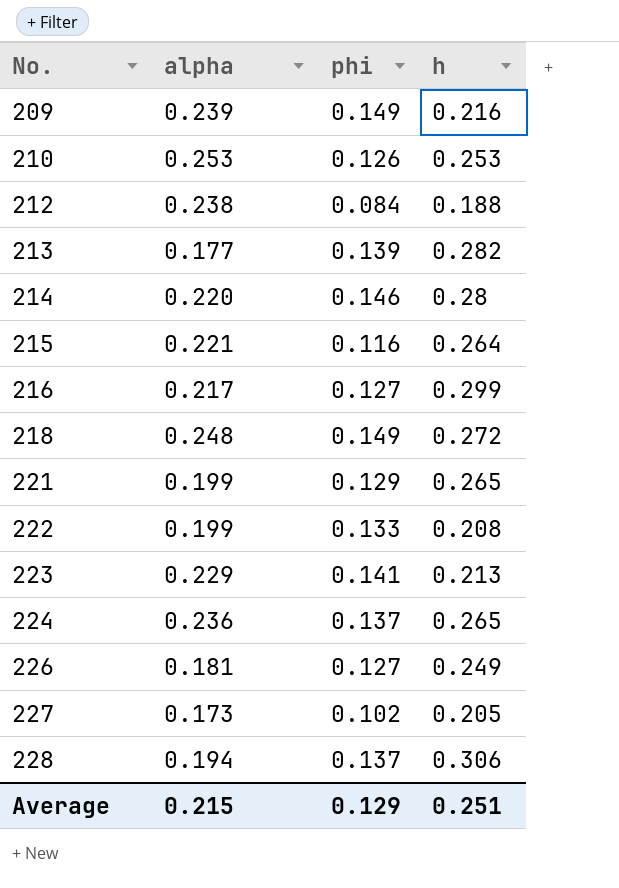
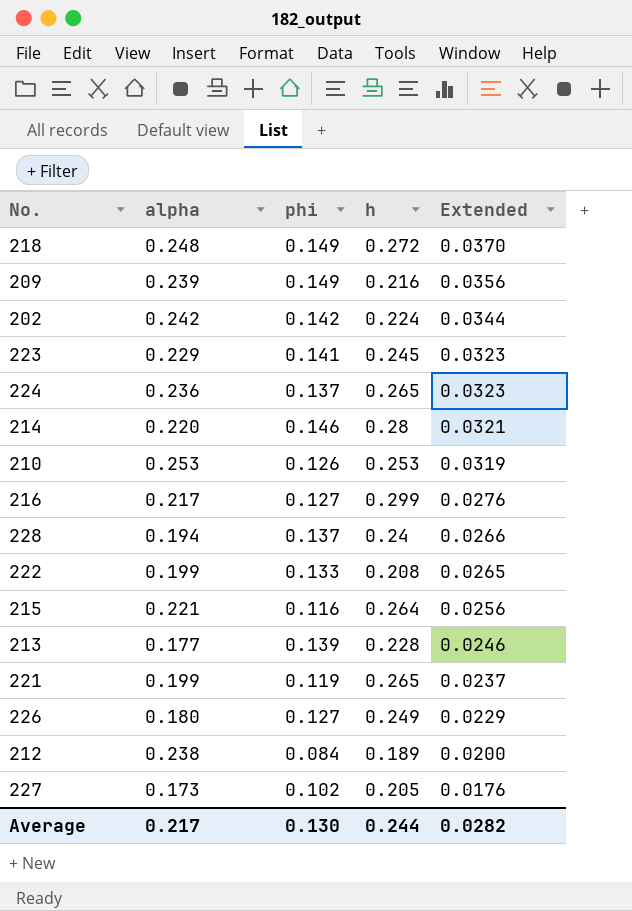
row order: No. ascending -> Extended descending
column Extended | formula: none -> [alpha] * [phi]
row 202: none -> 0.242 | 0.142 | 0.224 | 0.0344
223 | h: 0.213 -> 0.245
228 | h: 0.306 -> 0.24
213 | h: 0.282 -> 0.228
221 | phi: 0.129 -> 0.119
226 | alpha: 0.181 -> 0.180
212 | h: 0.188 -> 0.189
Average | alpha: 0.215 -> 0.217
Average | phi: 0.129 -> 0.130
Average | h: 0.251 -> 0.244

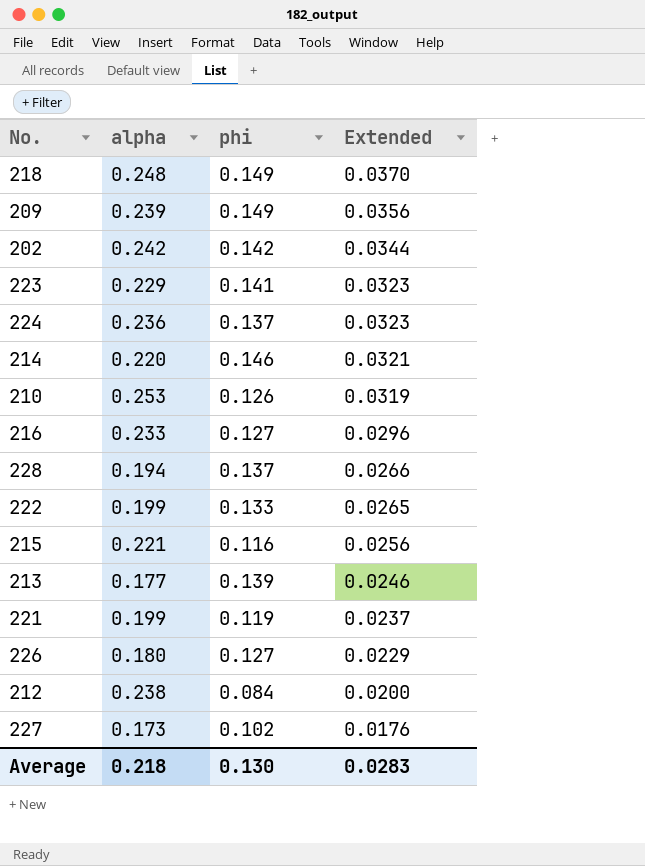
column h | position: 4 -> none
216 | alpha: 0.217 -> 0.233
216 | Extended: 0.0276 -> 0.0296
Average | alpha: 0.217 -> 0.218
Average | Extended: 0.0282 -> 0.0283

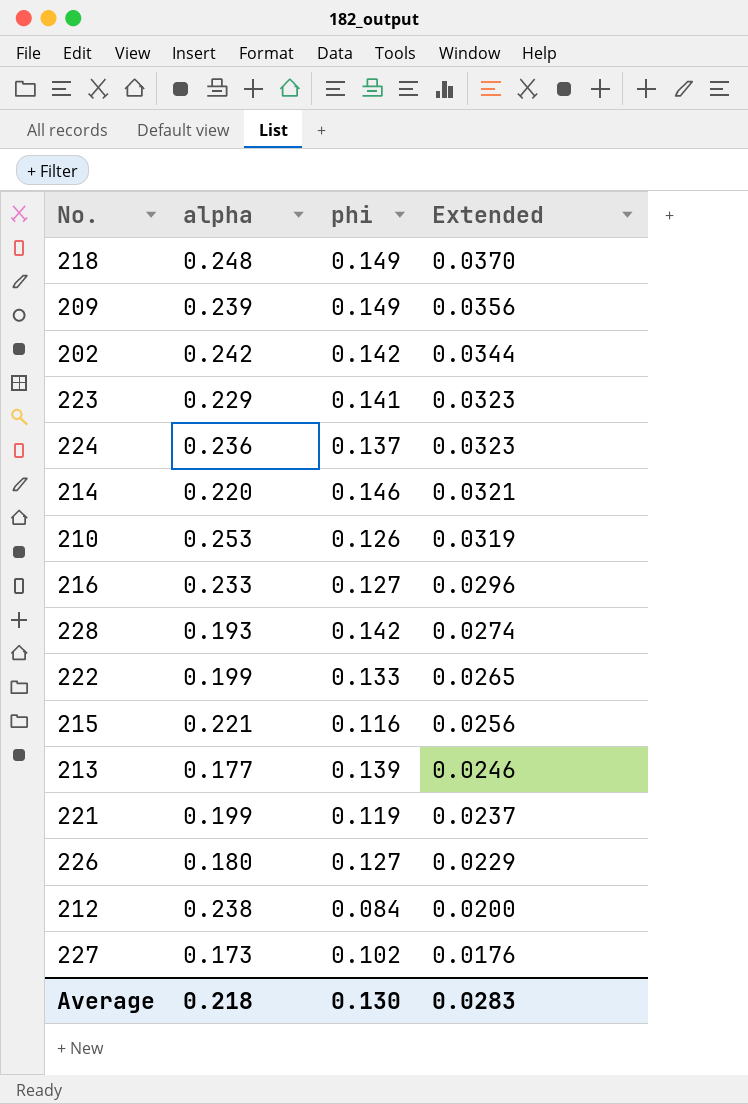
228 | alpha: 0.194 -> 0.193
228 | phi: 0.137 -> 0.142
228 | Extended: 0.0266 -> 0.0274

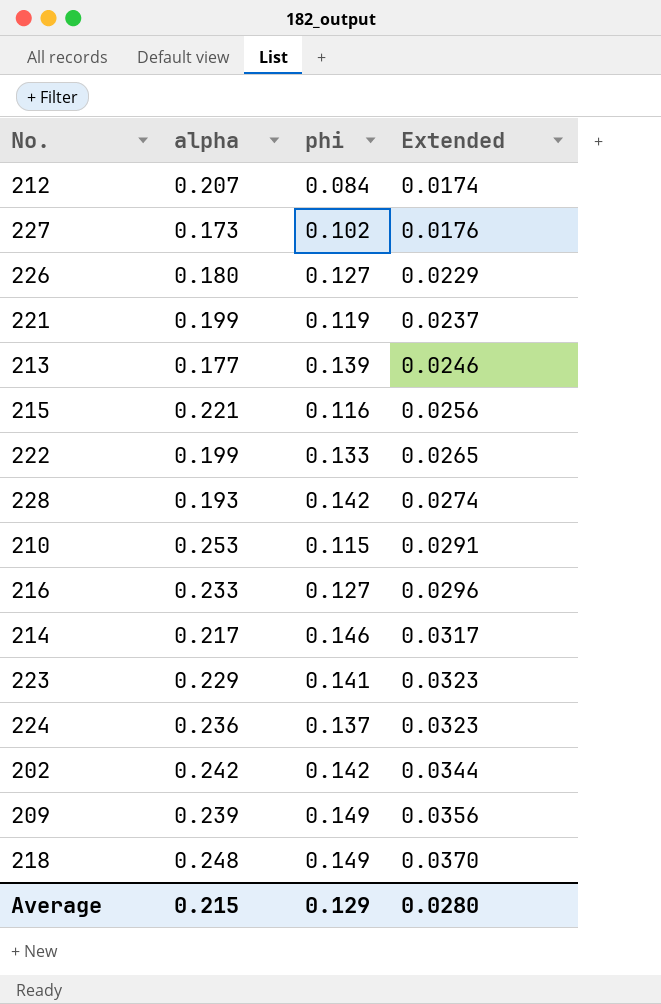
row order: Extended descending -> Extended ascending
212 | alpha: 0.238 -> 0.207
212 | Extended: 0.0200 -> 0.0174
210 | phi: 0.126 -> 0.115
210 | Extended: 0.0319 -> 0.0291
214 | alpha: 0.220 -> 0.217
214 | Extended: 0.0321 -> 0.0317
Average | alpha: 0.218 -> 0.215
Average | phi: 0.130 -> 0.129
Average | Extended: 0.0283 -> 0.0280

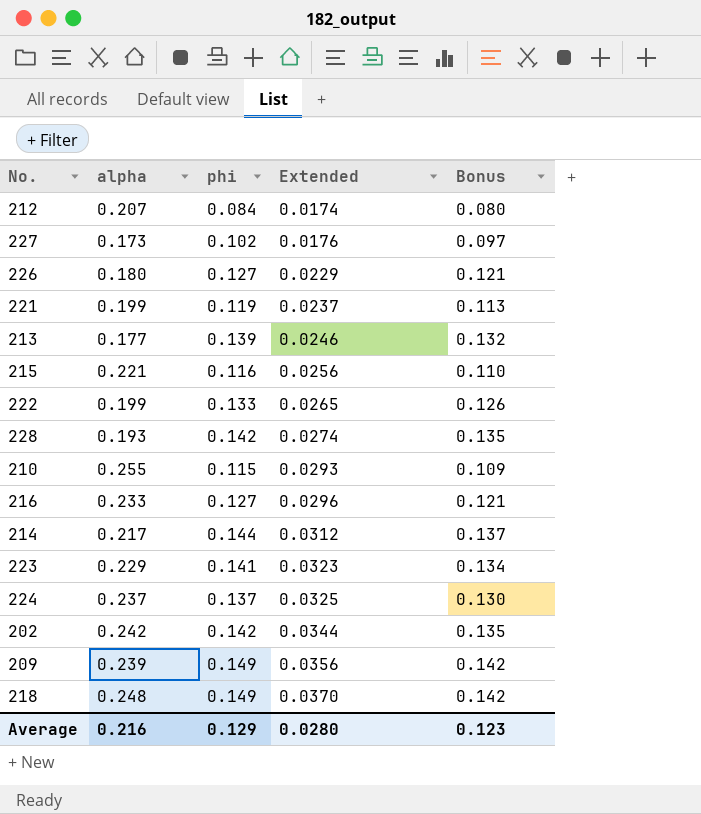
column Bonus | formula: none -> [phi] * 0.95
210 | alpha: 0.253 -> 0.255
210 | Extended: 0.0291 -> 0.0293
214 | phi: 0.146 -> 0.144
214 | Extended: 0.0317 -> 0.0312
224 | alpha: 0.236 -> 0.237
224 | Extended: 0.0323 -> 0.0325
Average | alpha: 0.215 -> 0.216

